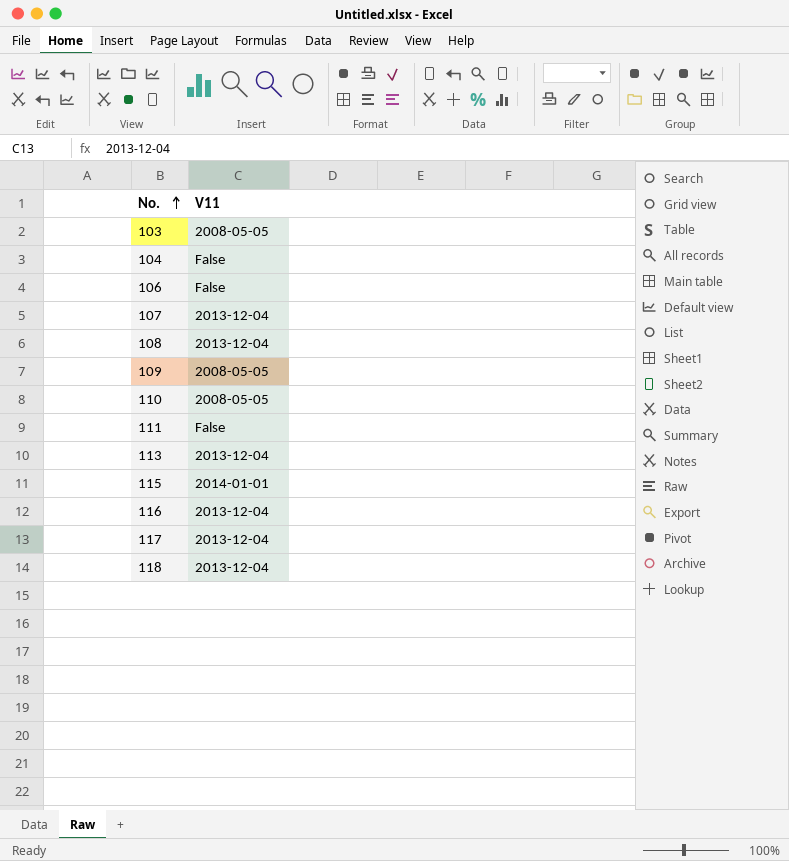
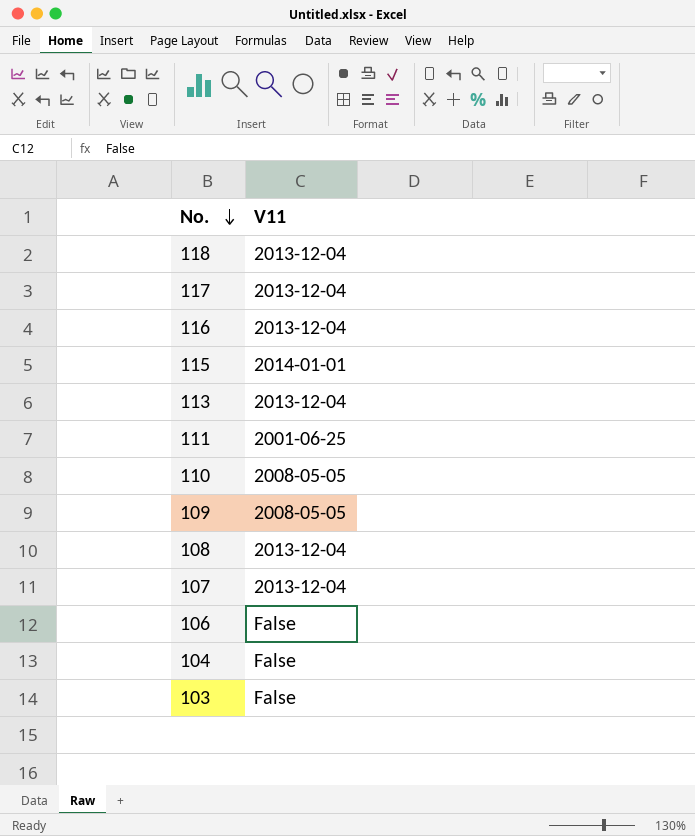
row order: No. ascending -> No. descending
111 | V11: False -> 2001-06-25
103 | V11: 2008-05-05 -> False

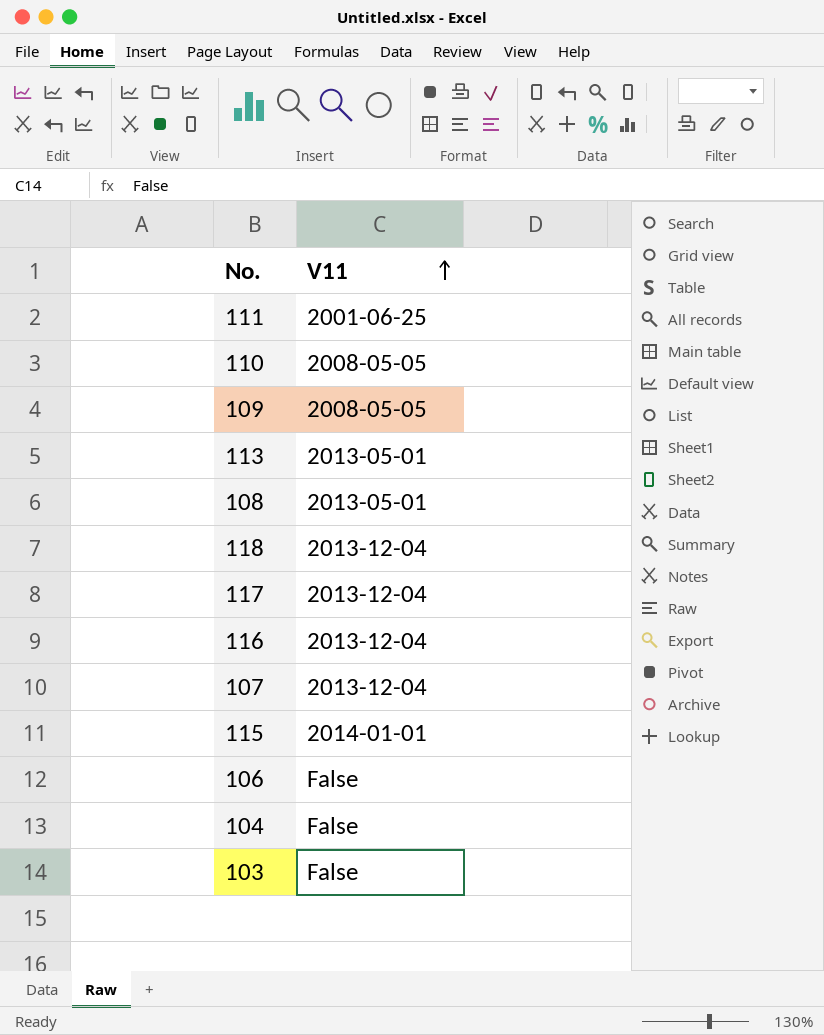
row order: No. descending -> V11 ascending
113 | V11: 2013-12-04 -> 2013-05-01
108 | V11: 2013-12-04 -> 2013-05-01

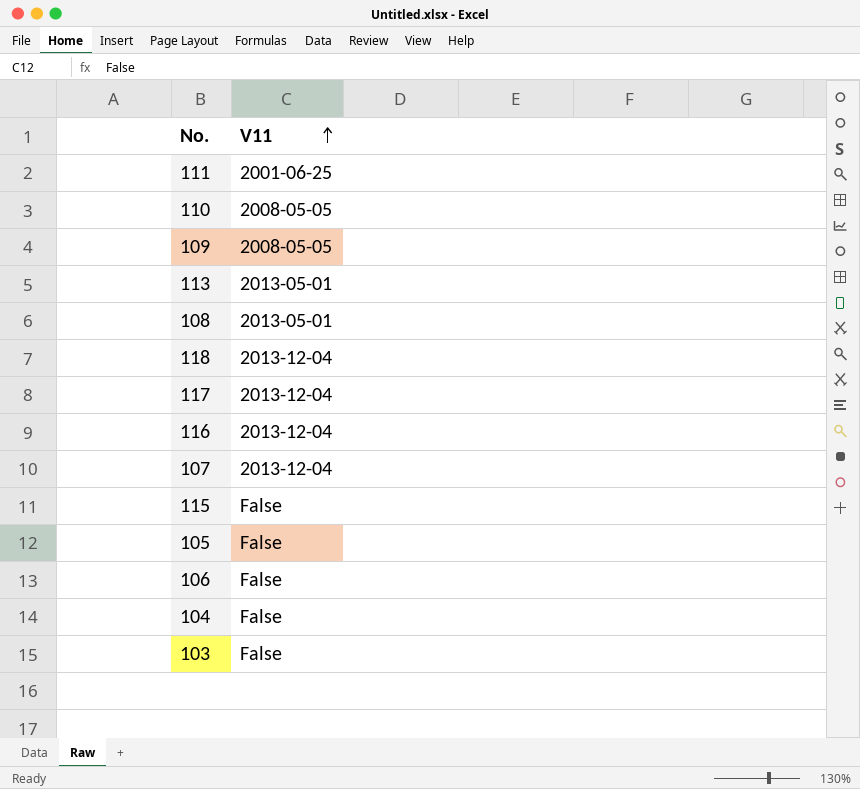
115 | V11: 2014-01-01 -> False
row 105: none -> False

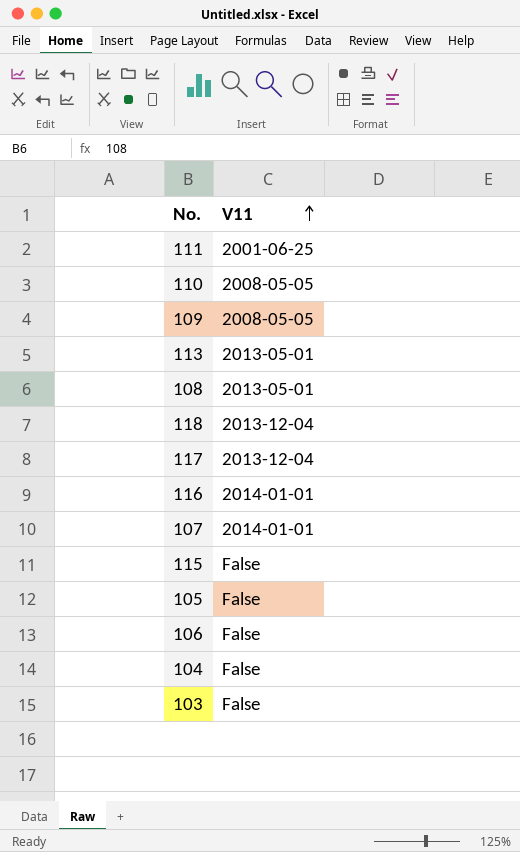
116 | V11: 2013-12-04 -> 2014-01-01
107 | V11: 2013-12-04 -> 2014-01-01

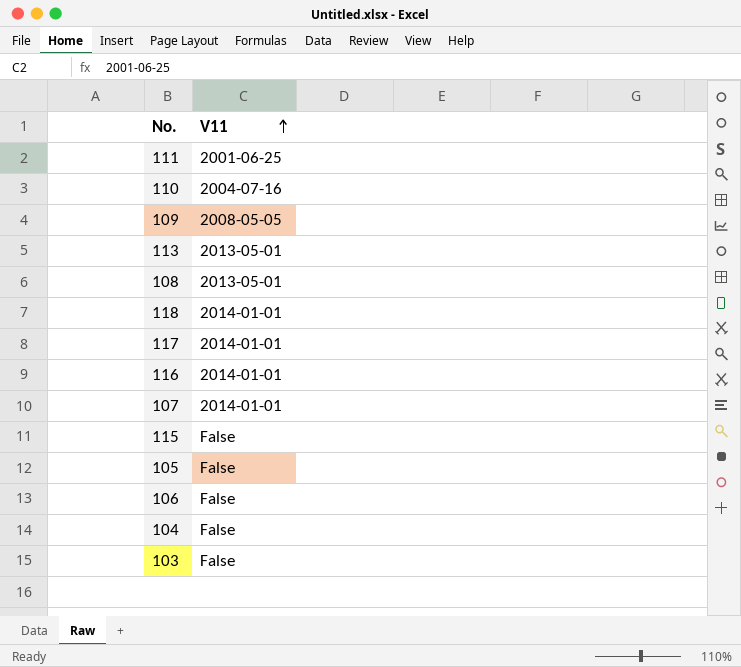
110 | V11: 2008-05-05 -> 2004-07-16
118 | V11: 2013-12-04 -> 2014-01-01
117 | V11: 2013-12-04 -> 2014-01-01

